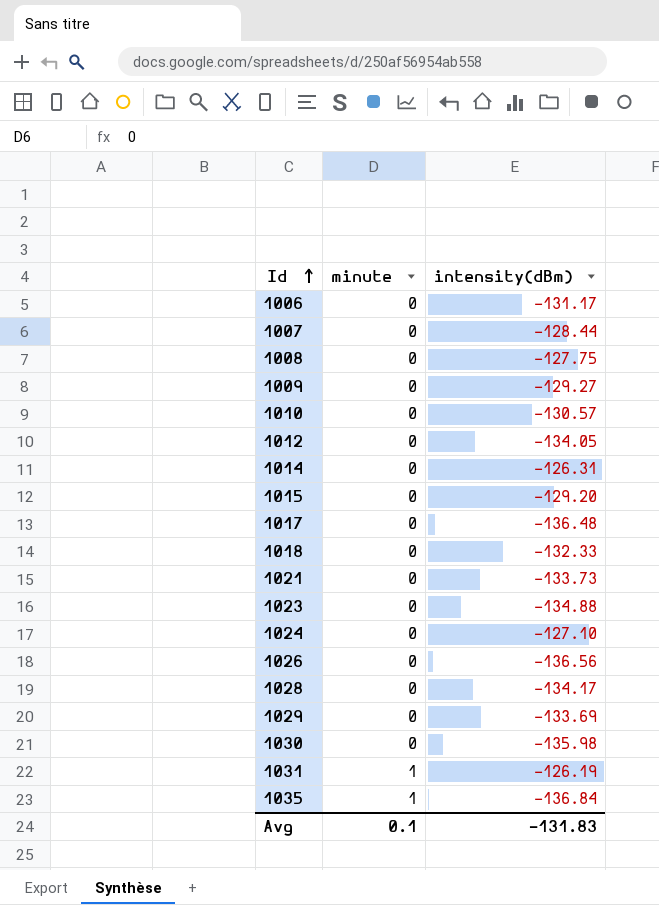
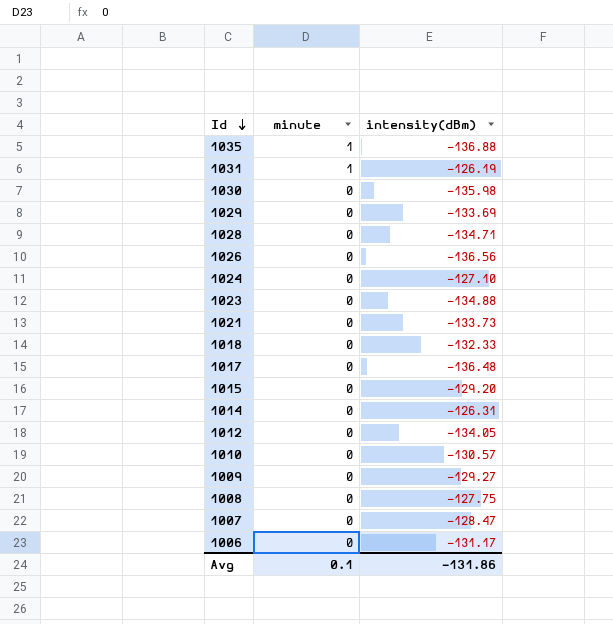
row order: Id ascending -> Id descending
1035 | intensity(dBm): -136.84 -> -136.88
1028 | intensity(dBm): -134.17 -> -134.71
1007 | intensity(dBm): -128.44 -> -128.47
Avg | intensity(dBm): -131.83 -> -131.86

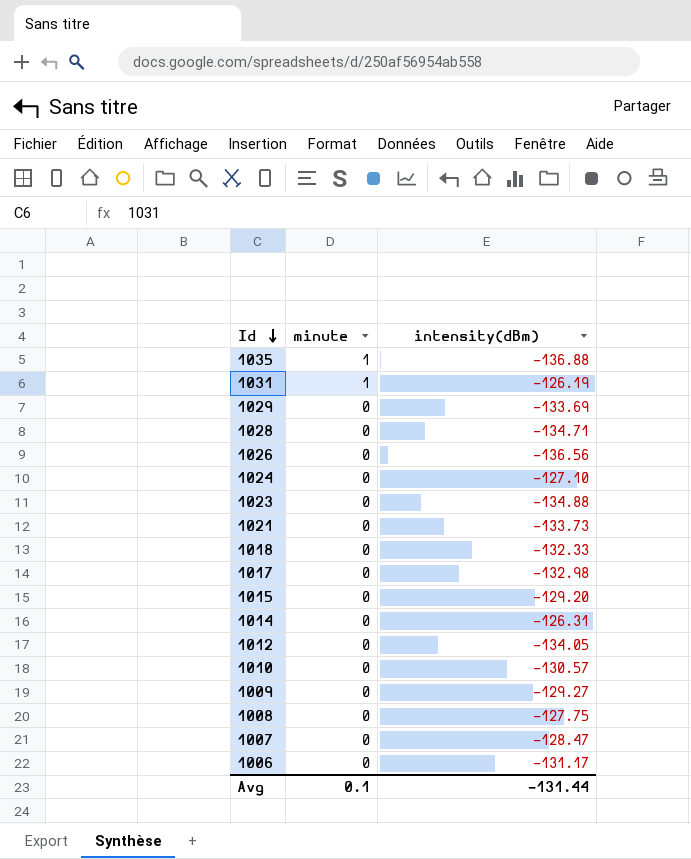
row 1030: 0 | -135.98 -> none
1017 | intensity(dBm): -136.48 -> -132.98
Avg | intensity(dBm): -131.86 -> -131.44

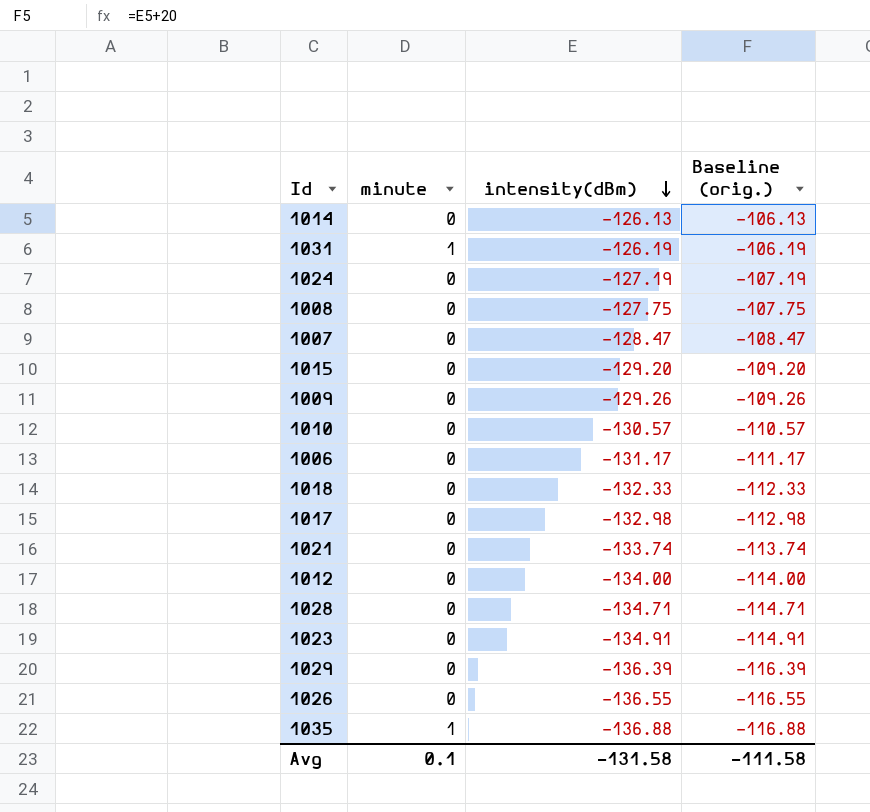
row order: Id descending -> intensity(dBm) descending
column Baseline (orig.) | formula: none -> [intensity(dBm)] + 20
1014 | intensity(dBm): -126.31 -> -126.13
1024 | intensity(dBm): -127.10 -> -127.19
1009 | intensity(dBm): -129.27 -> -129.26
1021 | intensity(dBm): -133.73 -> -133.74
1012 | intensity(dBm): -134.05 -> -134.00
1023 | intensity(dBm): -134.88 -> -134.91
1029 | intensity(dBm): -133.69 -> -136.39
1026 | intensity(dBm): -136.56 -> -136.55
Avg | intensity(dBm): -131.44 -> -131.58

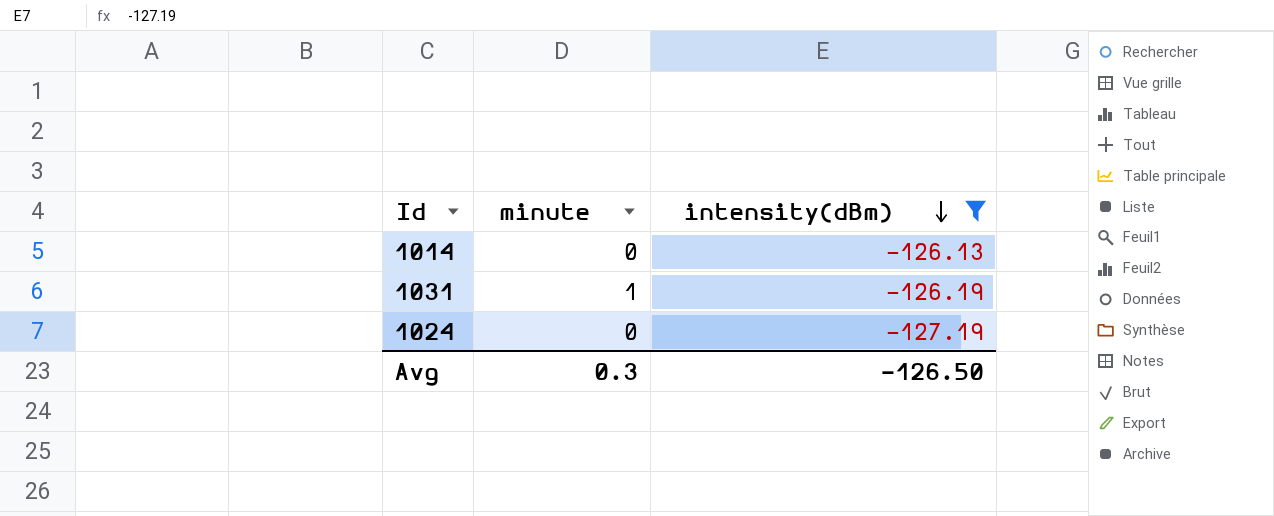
filter: none -> intensity(dBm) >= -127.19
column Baseline (orig.) | formula: [intensity(dBm)] + 20 -> none
Avg | minute: 0.1 -> 0.3
Avg | intensity(dBm): -131.58 -> -126.50

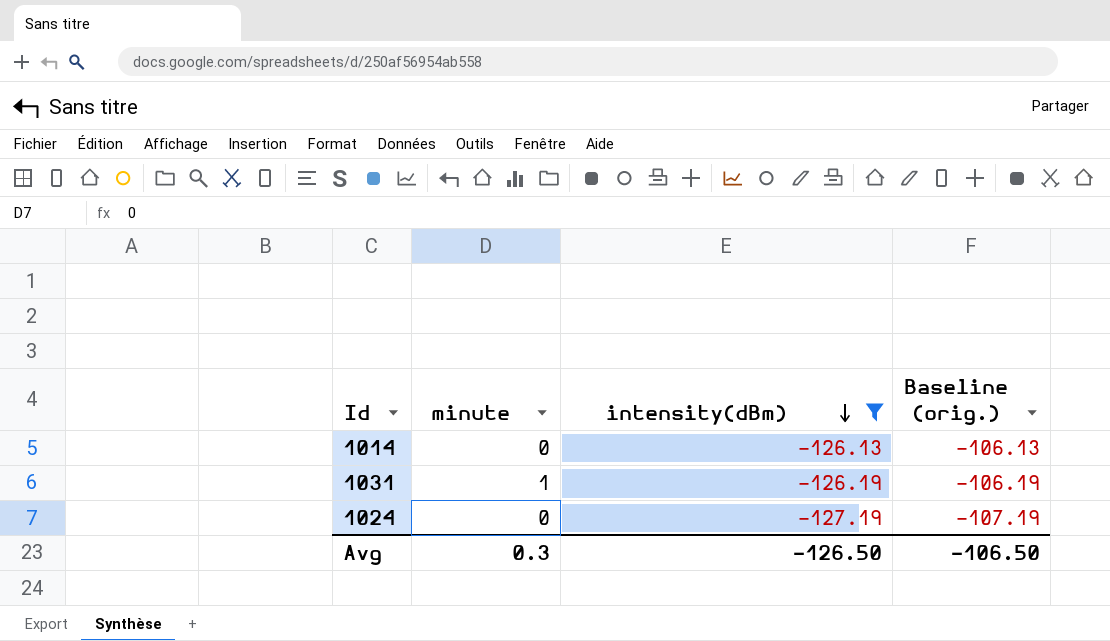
column Baseline (orig.) | formula: none -> [intensity(dBm)] + 20

